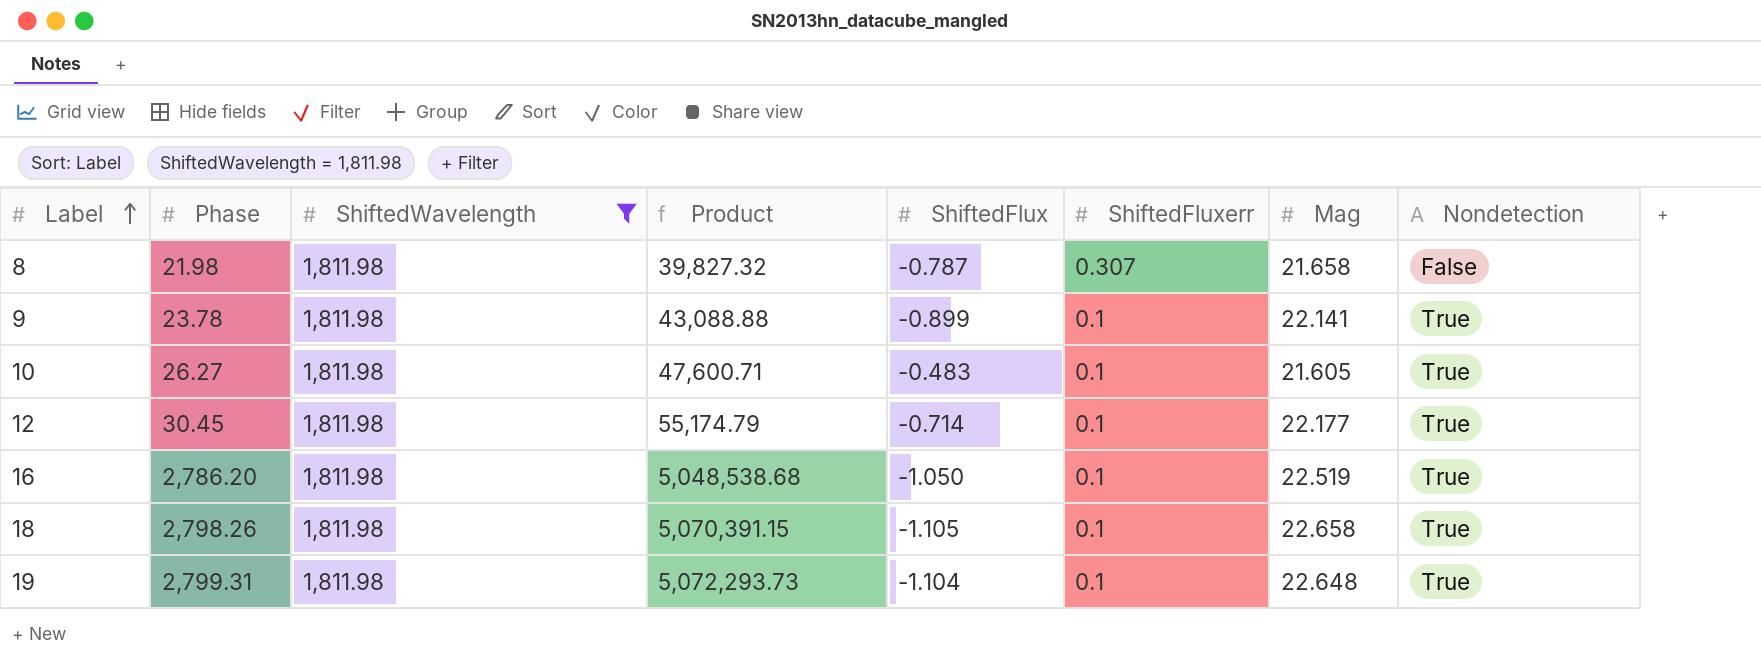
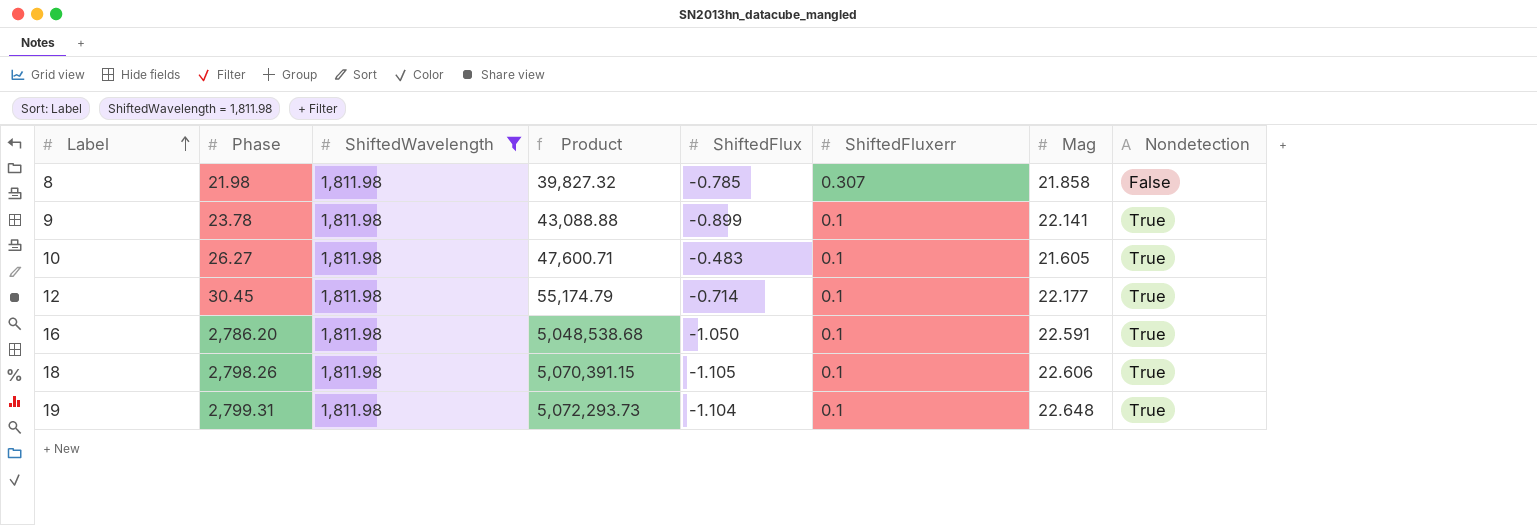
8 | ShiftedFlux: -0.787 -> -0.785
8 | Mag: 21.658 -> 21.858
16 | Mag: 22.519 -> 22.591
18 | Mag: 22.658 -> 22.606

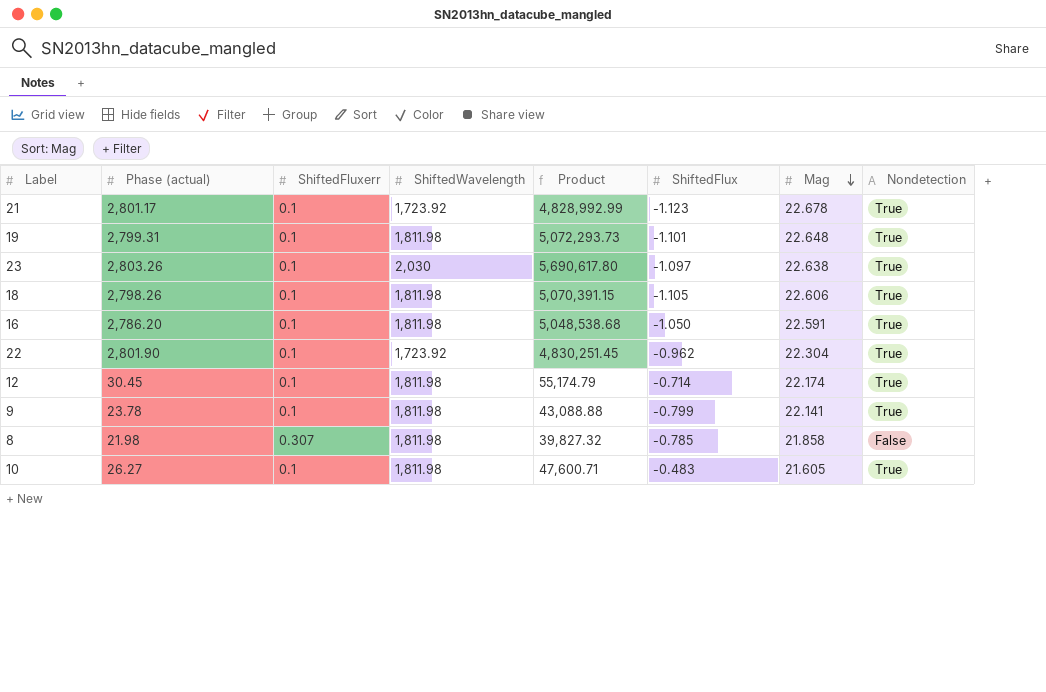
filter: ShiftedWavelength = 1,811.98 -> none
row order: Label ascending -> Mag descending
column name: Phase -> Phase (actual)
column ShiftedFluxerr | position: 6 -> 3
19 | ShiftedFlux: -1.104 -> -1.101
12 | Mag: 22.177 -> 22.174
9 | ShiftedFlux: -0.899 -> -0.799

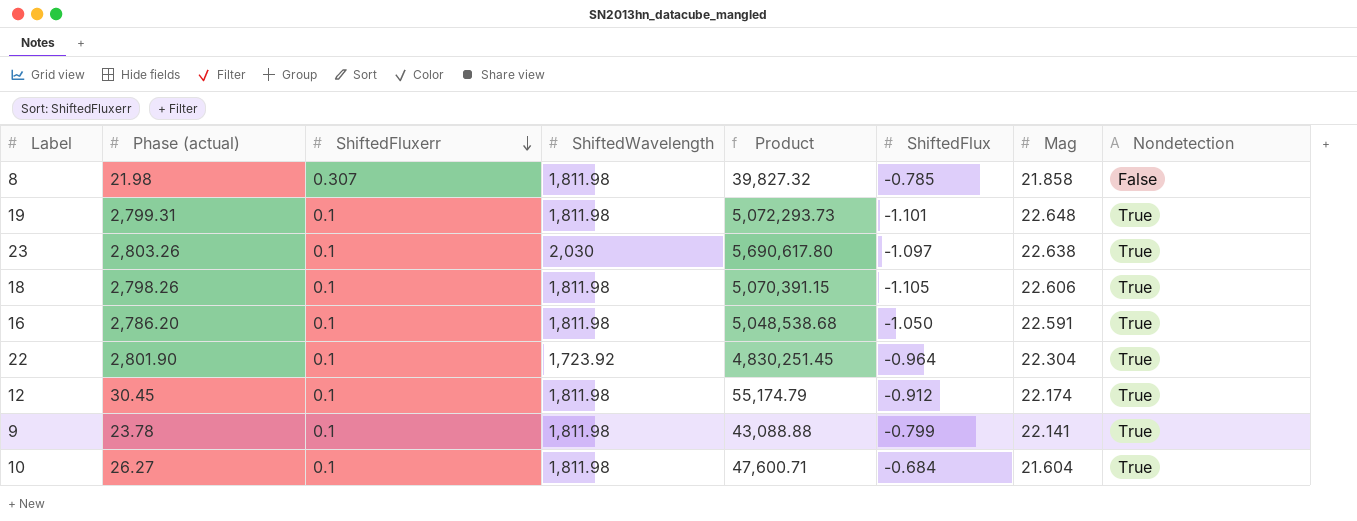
row order: Mag descending -> ShiftedFluxerr descending
row 21: 2,801.17 | 0.1 | 1,723.92 | 4,828,992.99 | -1.123 | 22.678 | True -> none
22 | ShiftedFlux: -0.962 -> -0.964
12 | ShiftedFlux: -0.714 -> -0.912
10 | ShiftedFlux: -0.483 -> -0.684
10 | Mag: 21.605 -> 21.604

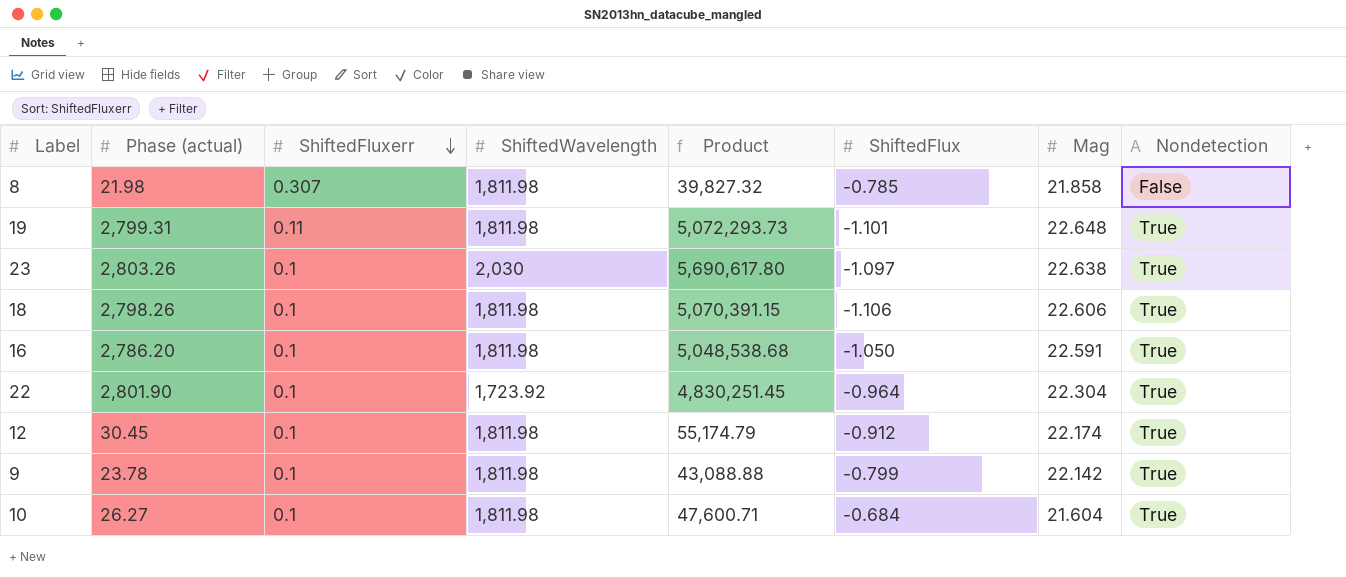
19 | ShiftedFluxerr: 0.1 -> 0.11
18 | ShiftedFlux: -1.105 -> -1.106
9 | Mag: 22.141 -> 22.142

